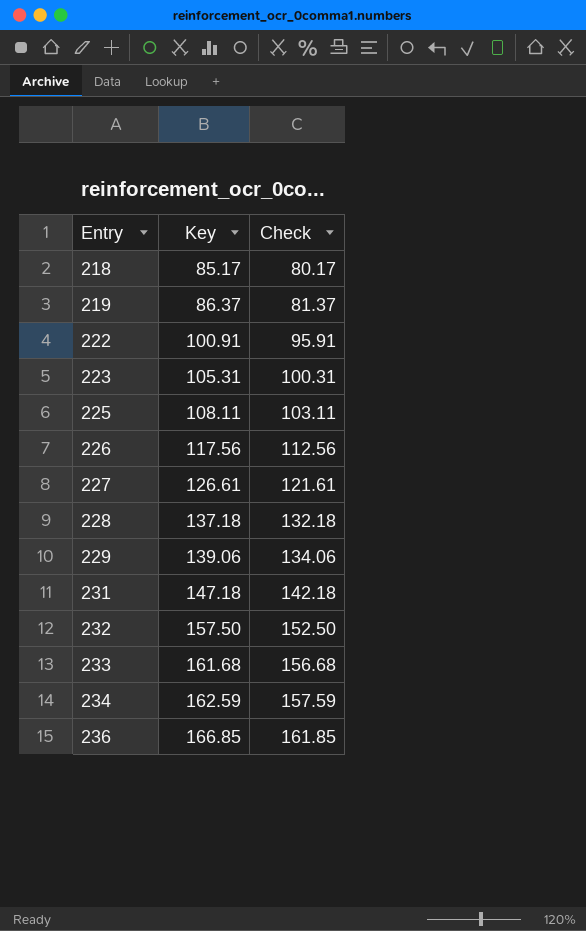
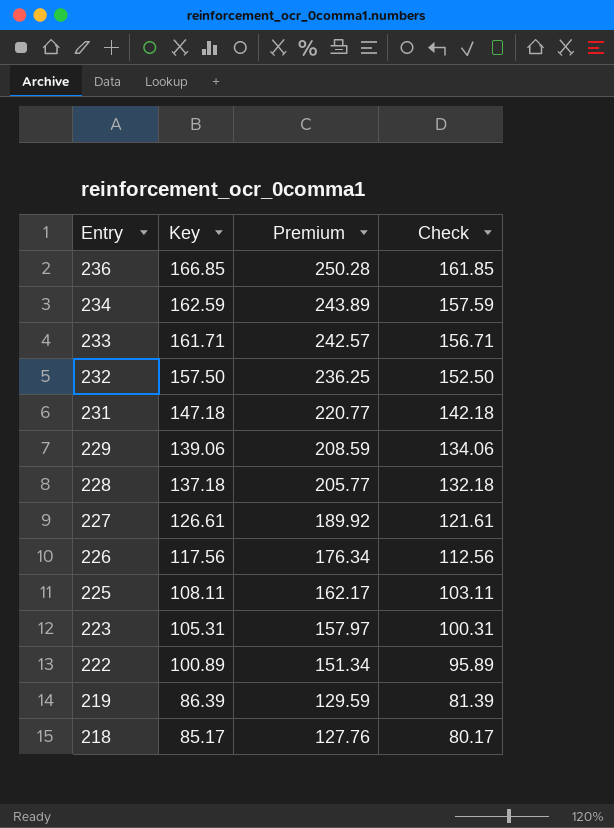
row order: Entry ascending -> Entry descending
column Premium | formula: none -> [Key] * 1.5
233 | Key: 161.68 -> 161.71
233 | Check: 156.68 -> 156.71
222 | Key: 100.91 -> 100.89
222 | Check: 95.91 -> 95.89
219 | Key: 86.37 -> 86.39
219 | Check: 81.37 -> 81.39

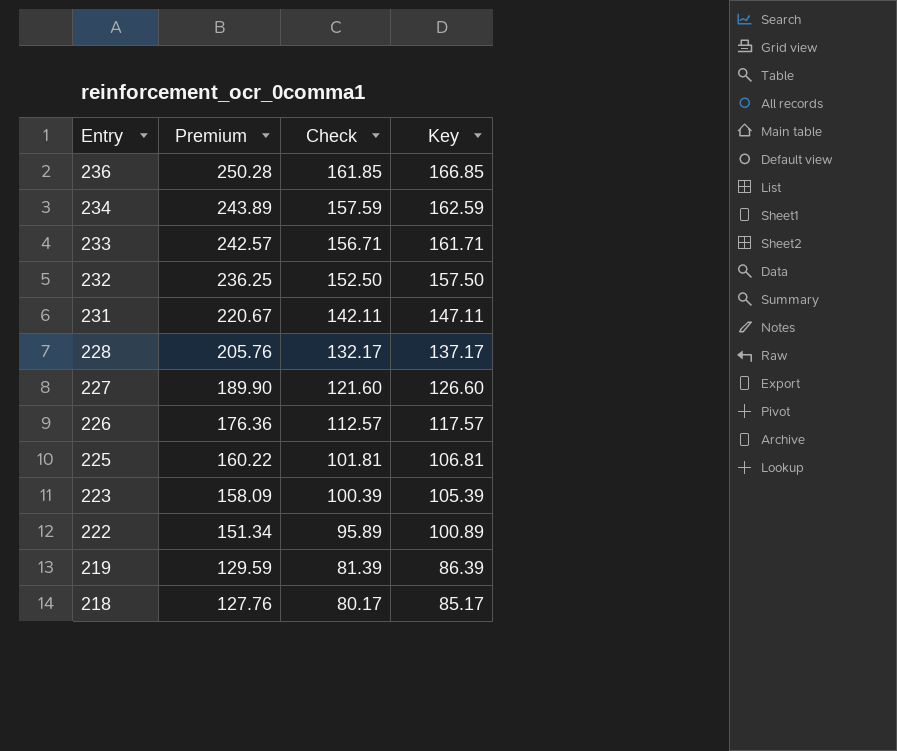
column Key | position: 2 -> 4
row 229: 139.06 | 208.59 | 134.06 -> none
231 | Premium: 220.77 -> 220.67
231 | Check: 142.18 -> 142.11
231 | Key: 147.18 -> 147.11
228 | Premium: 205.77 -> 205.76
228 | Check: 132.18 -> 132.17
228 | Key: 137.18 -> 137.17
227 | Premium: 189.92 -> 189.90
227 | Check: 121.61 -> 121.60
227 | Key: 126.61 -> 126.60
226 | Premium: 176.34 -> 176.36
226 | Check: 112.56 -> 112.57
226 | Key: 117.56 -> 117.57
225 | Premium: 162.17 -> 160.22
225 | Check: 103.11 -> 101.81
225 | Key: 108.11 -> 106.81
223 | Premium: 157.97 -> 158.09
223 | Check: 100.31 -> 100.39
223 | Key: 105.31 -> 105.39

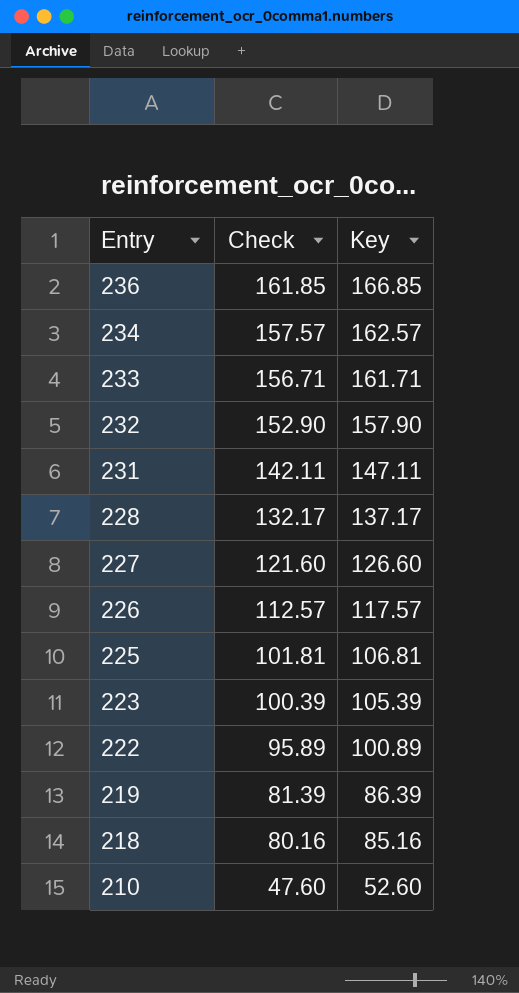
column Premium | formula: [Key] * 1.5 -> none
234 | Check: 157.59 -> 157.57
234 | Key: 162.59 -> 162.57
232 | Check: 152.50 -> 152.90
232 | Key: 157.50 -> 157.90
218 | Check: 80.17 -> 80.16
218 | Key: 85.17 -> 85.16
row 210: none -> 47.60 | 52.60

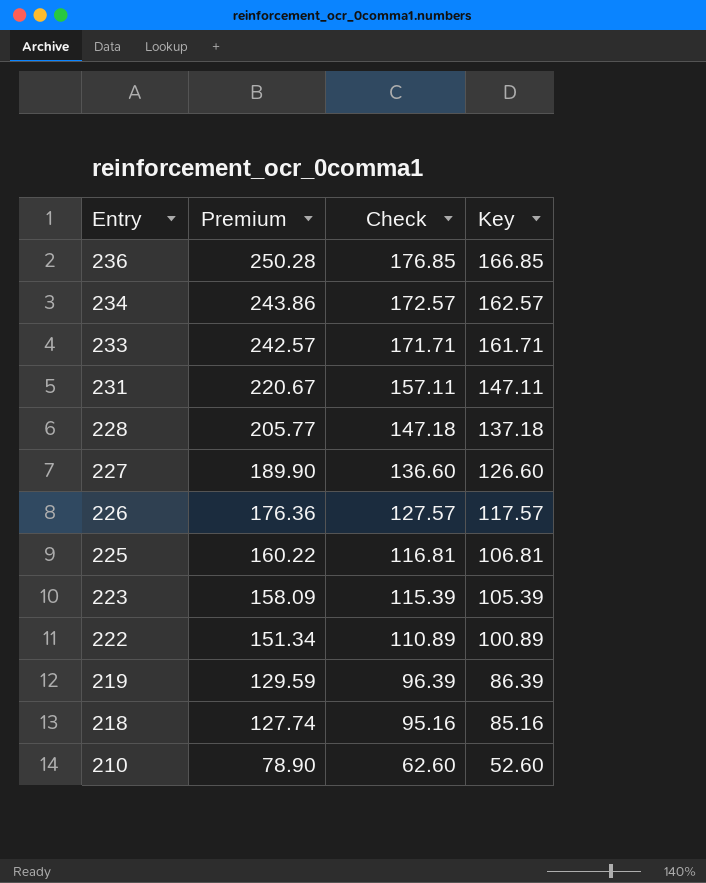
column Premium | formula: none -> [Key] * 1.5
column Check | formula: [Key] - 5 -> [Key] + 10
row 232: 152.90 | 157.90 -> none
228 | Key: 137.17 -> 137.18

